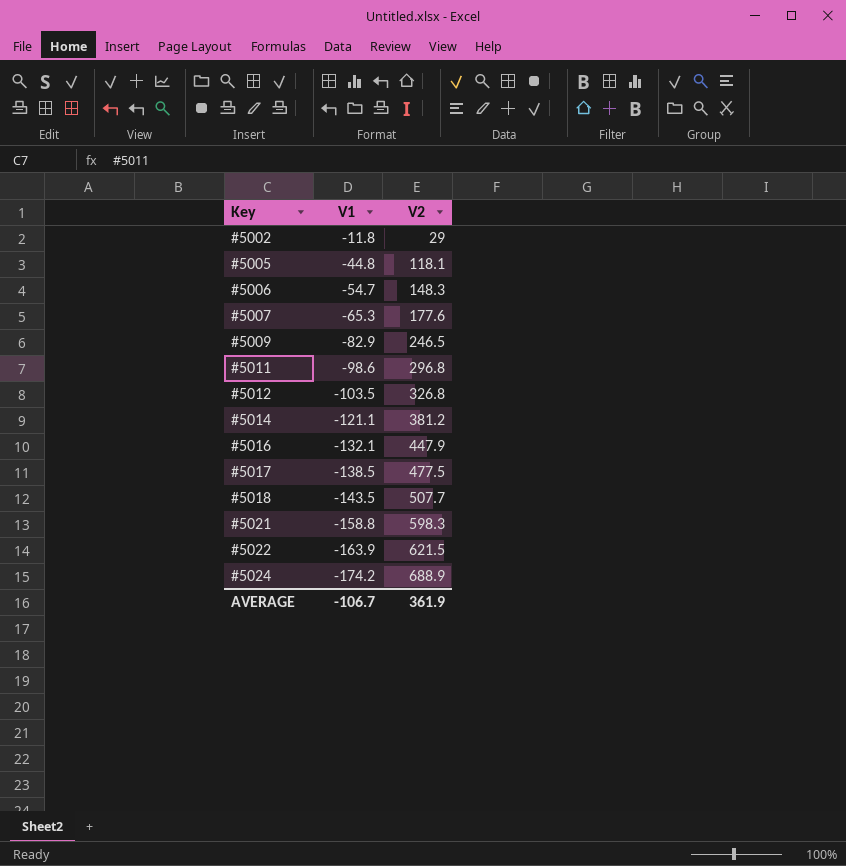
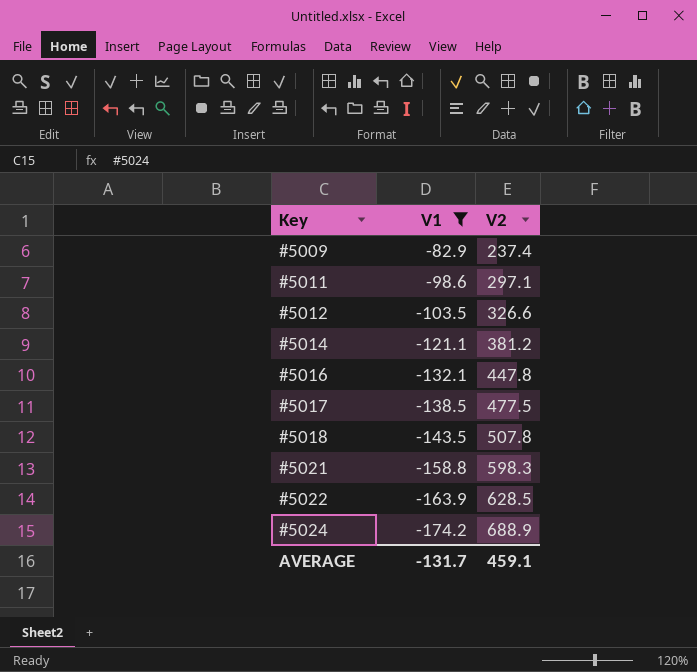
filter: none -> V1 <= -82.9
#5009 | V2: 246.5 -> 237.4
#5011 | V2: 296.8 -> 297.1
#5012 | V2: 326.8 -> 326.6
#5016 | V2: 447.9 -> 447.8
#5018 | V2: 507.7 -> 507.8
#5022 | V2: 621.5 -> 628.5
AVERAGE | V1: -106.7 -> -131.7
AVERAGE | V2: 361.9 -> 459.1

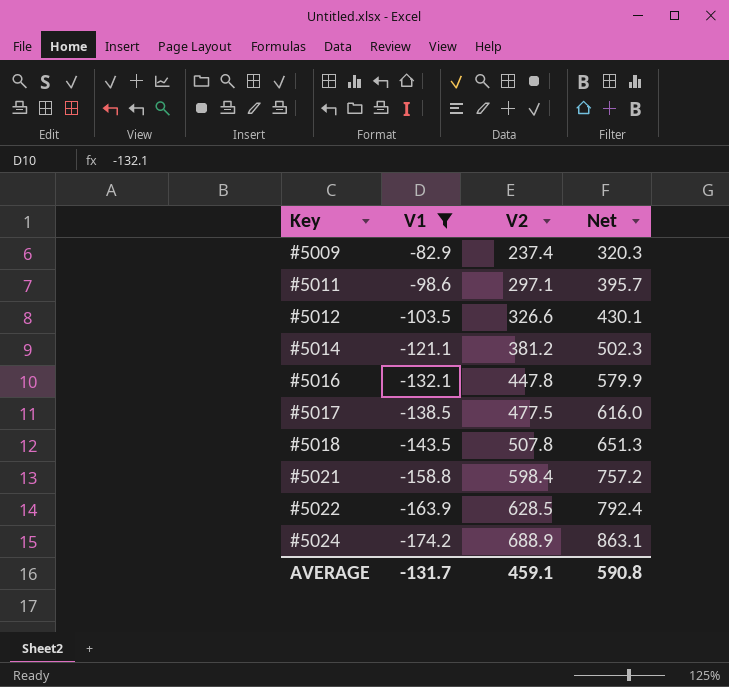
column Net | formula: none -> [V2] - [V1]
#5021 | V2: 598.3 -> 598.4

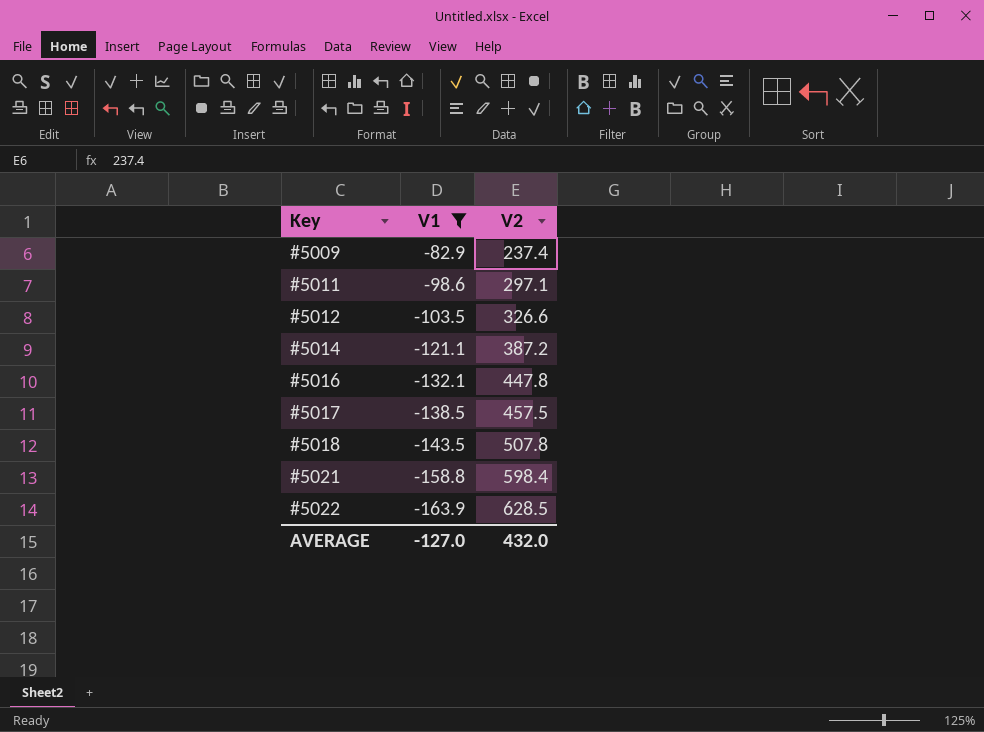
column Net | formula: [V2] - [V1] -> none
row #5024: -174.2 | 688.9 | 863.1 -> none
#5014 | V2: 381.2 -> 387.2
#5017 | V2: 477.5 -> 457.5
AVERAGE | V1: -131.7 -> -127.0
AVERAGE | V2: 459.1 -> 432.0

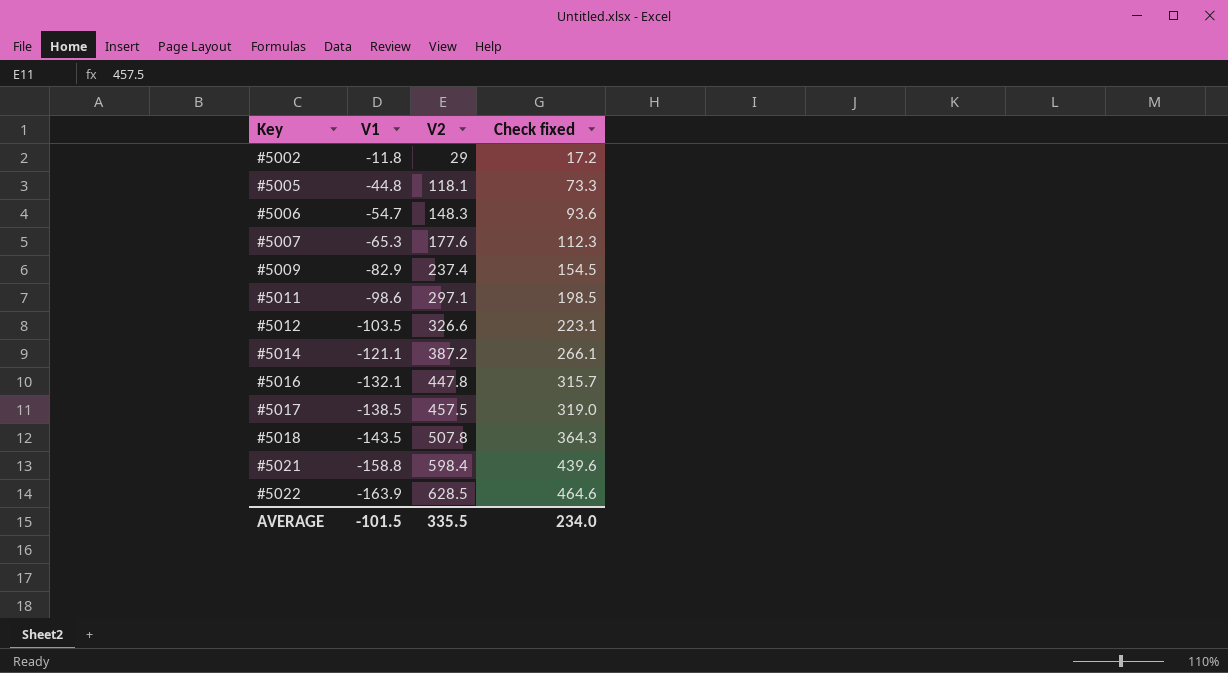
filter: V1 <= -82.9 -> none
column Check fixed | formula: none -> [V1] + [V2]
AVERAGE | V1: -127.0 -> -101.5
AVERAGE | V2: 432.0 -> 335.5

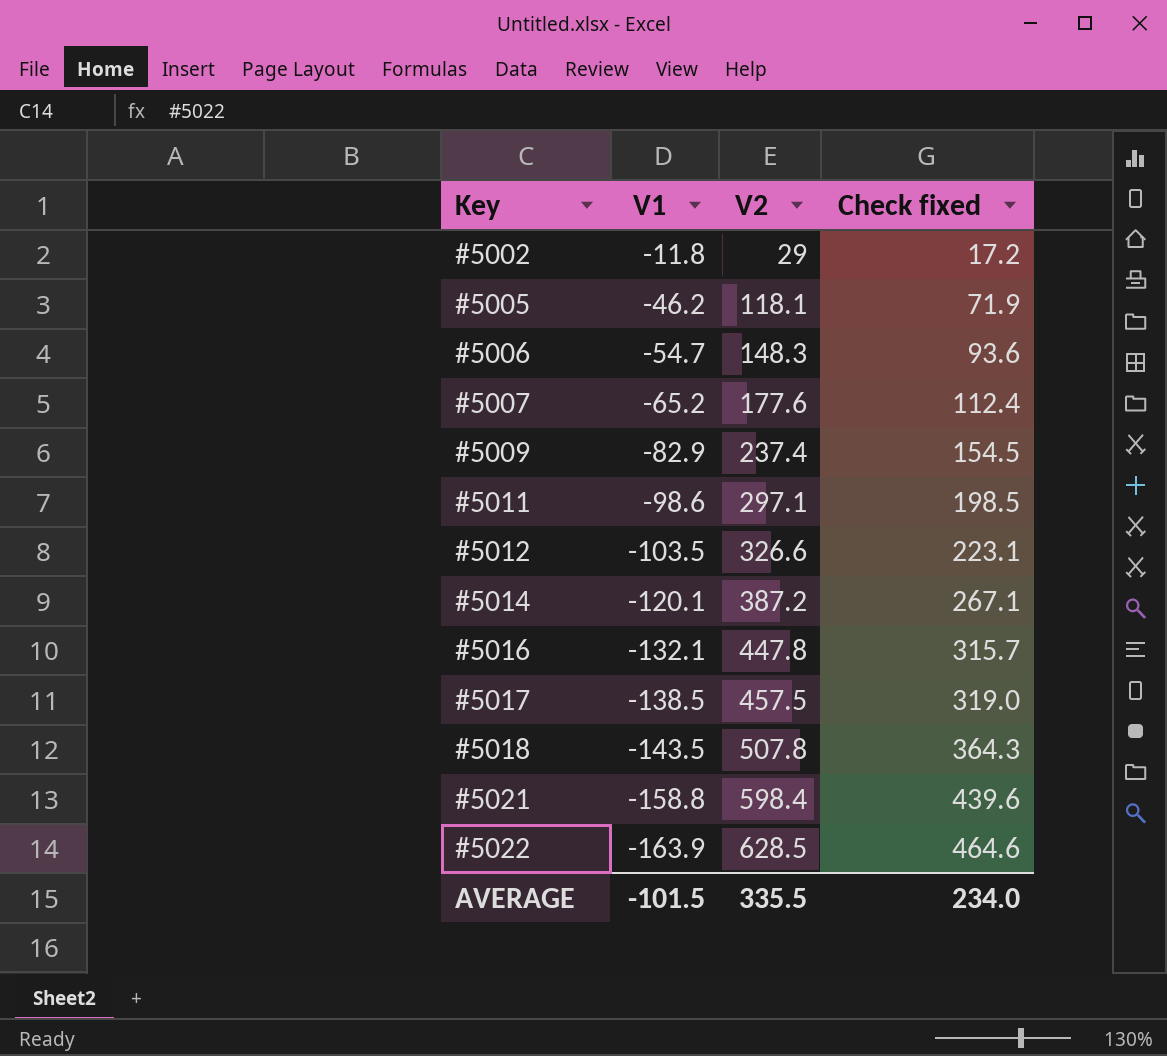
#5005 | V1: -44.8 -> -46.2
#5005 | Check fixed: 73.3 -> 71.9
#5007 | V1: -65.3 -> -65.2
#5007 | Check fixed: 112.3 -> 112.4
#5014 | V1: -121.1 -> -120.1
#5014 | Check fixed: 266.1 -> 267.1

